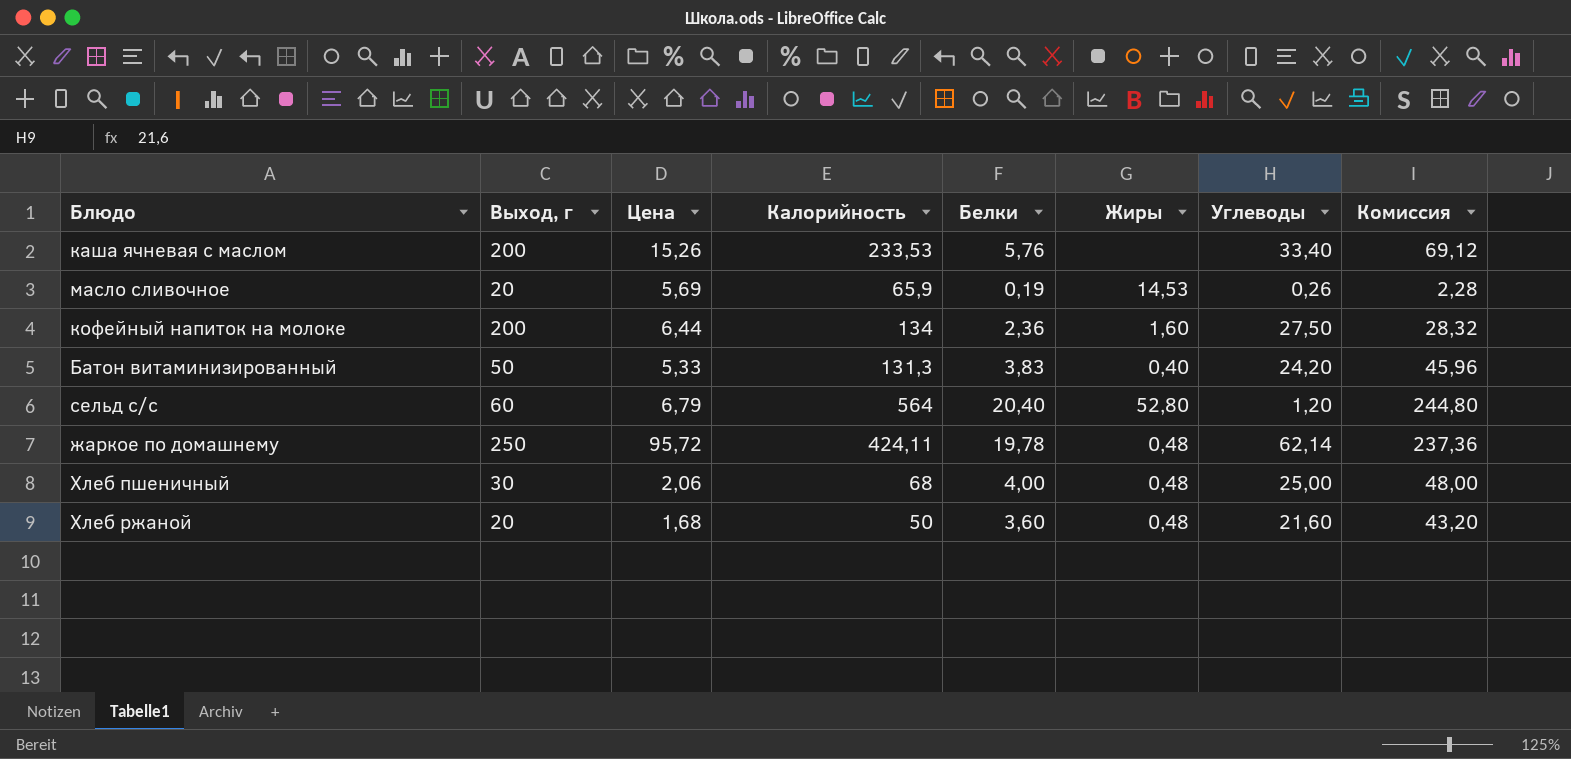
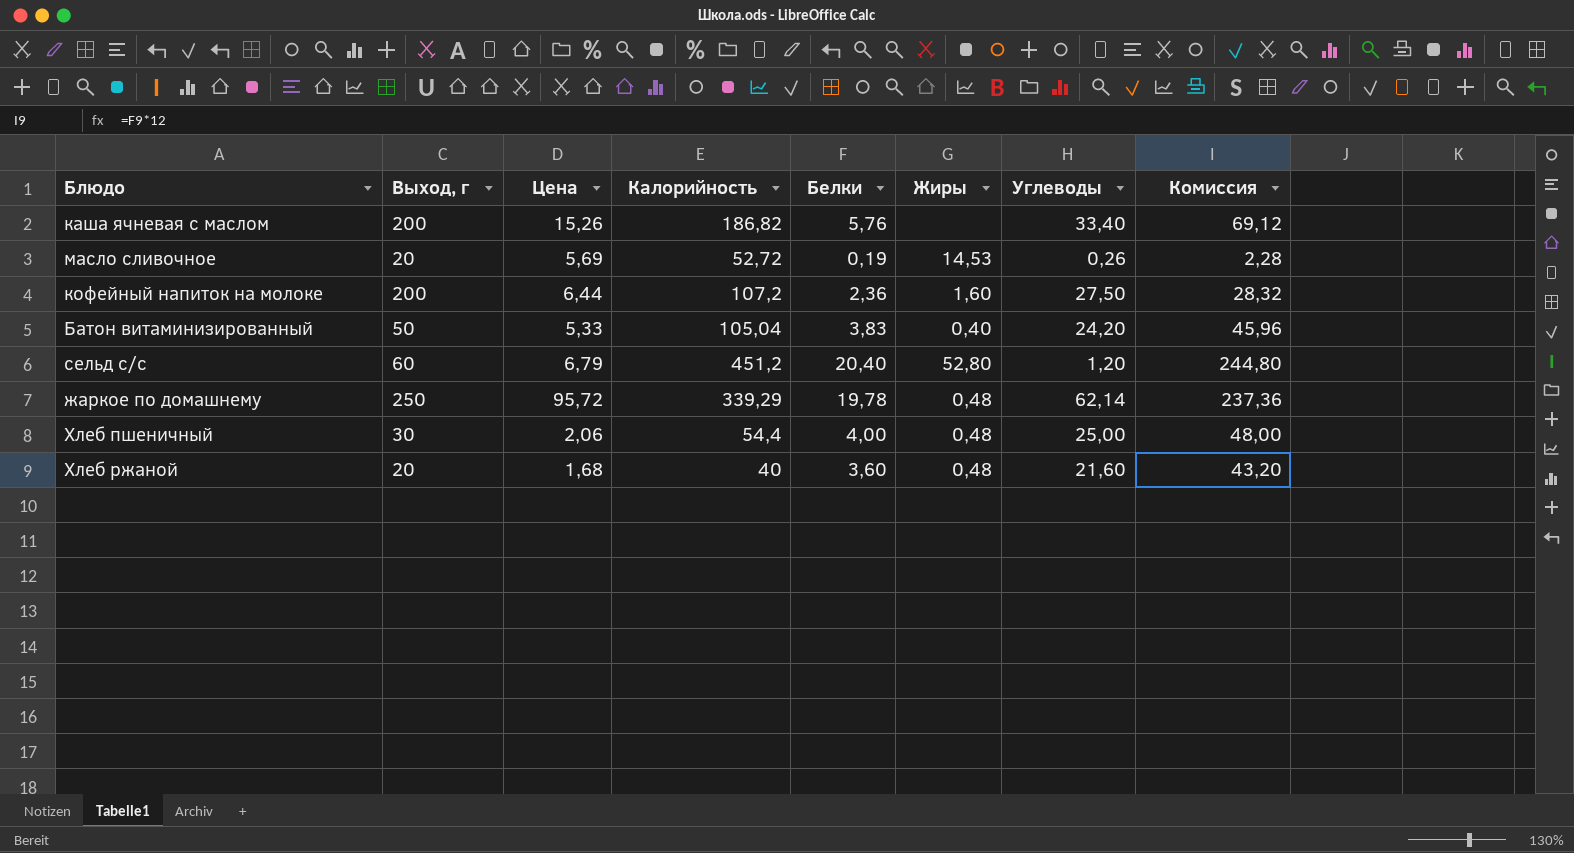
каша ячневая с маслом | Калорийность: 233,53 -> 186,82
масло сливочное | Калорийность: 65,9 -> 52,72
кофейный напиток на молоке | Калорийность: 134 -> 107,2
Батон витаминизированный | Калорийность: 131,3 -> 105,04
сельд с/с | Калорийность: 564 -> 451,2
жаркое по домашнему | Калорийность: 424,11 -> 339,29
Хлеб пшеничный | Калорийность: 68 -> 54,4
Хлеб ржаной | Калорийность: 50 -> 40

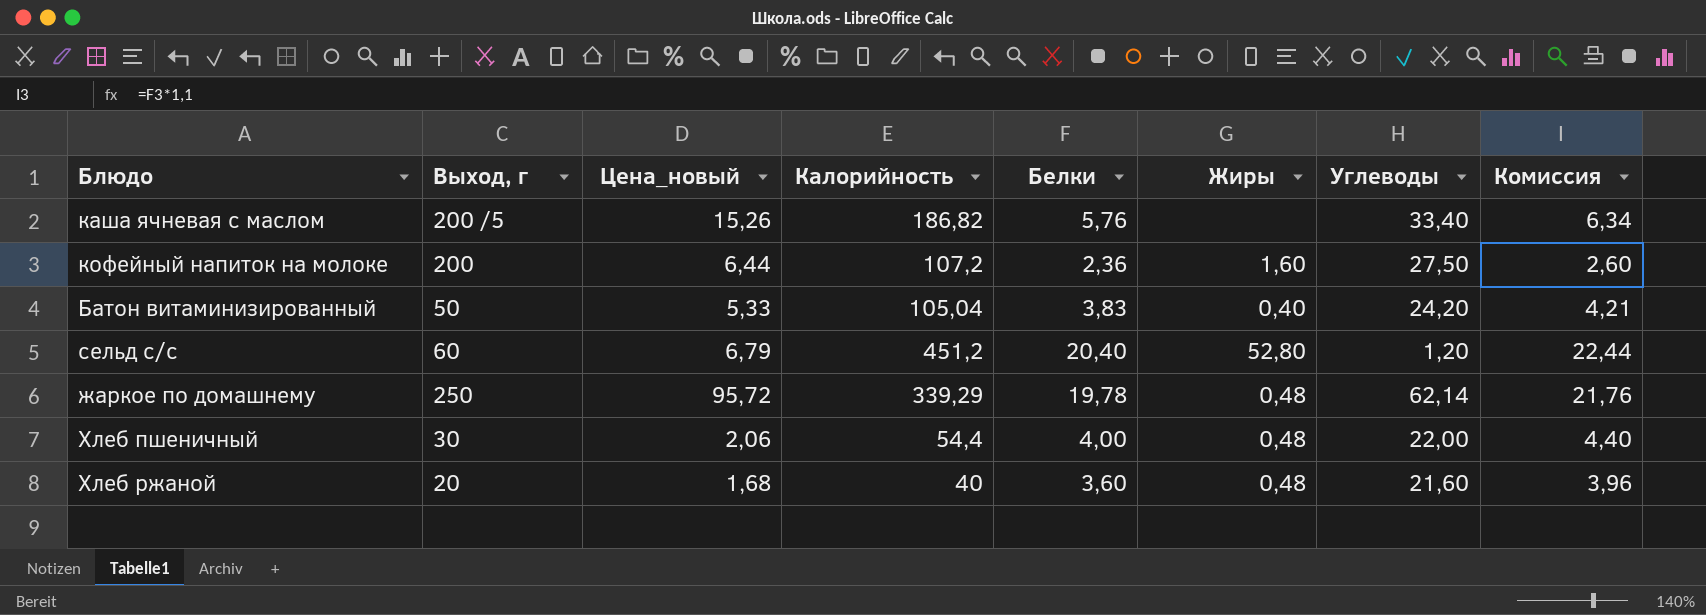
column name: Цена -> Цена_новый
column Комиссия | formula: [Белки] * 12 -> [Белки] * 1,1
row масло сливочное: 20 | 5,69 | 52,72 | 0,19 | 14,53 | 0,26 | 2,28 -> none
каша ячневая с маслом | Выход, г: 200 -> 200 /5
Хлеб пшеничный | Углеводы: 25,00 -> 22,00

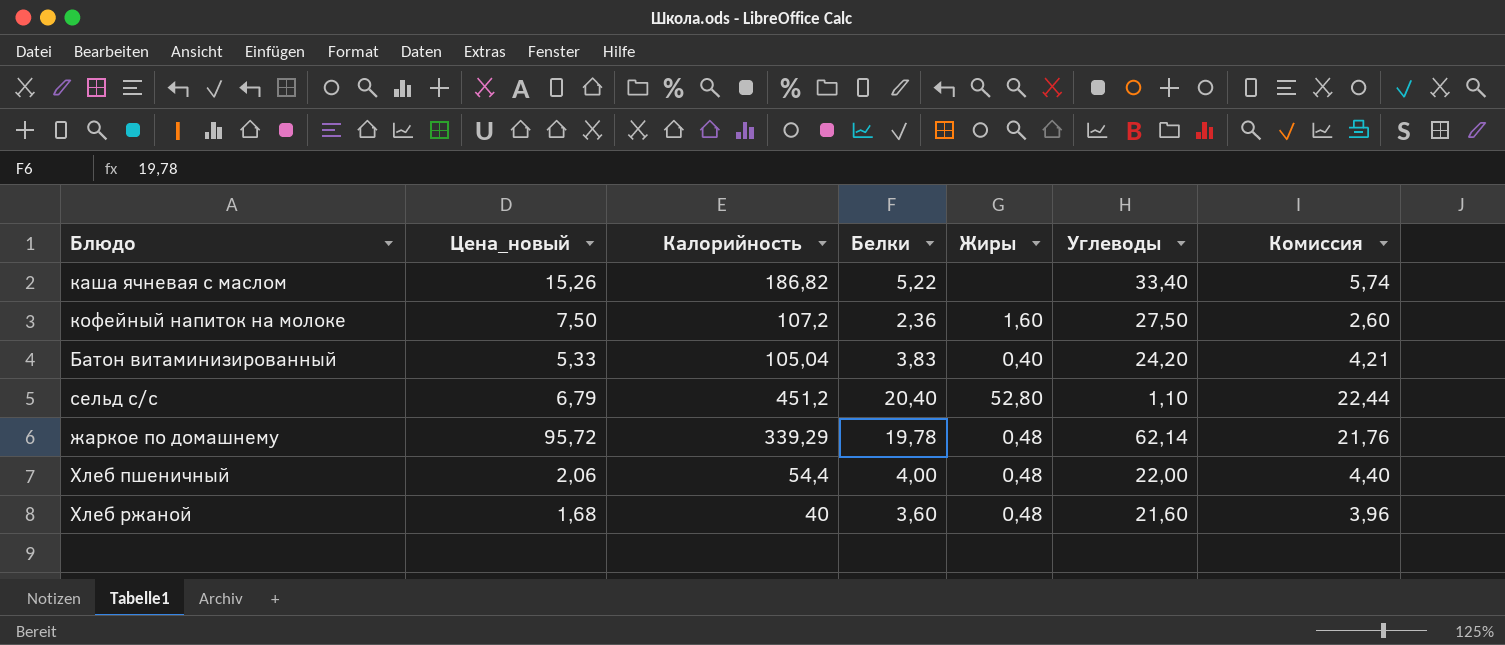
column Выход, г | position: 2 -> none
каша ячневая с маслом | Белки: 5,76 -> 5,22
каша ячневая с маслом | Комиссия: 6,34 -> 5,74
кофейный напиток на молоке | Цена_новый: 6,44 -> 7,50
сельд с/с | Углеводы: 1,20 -> 1,10

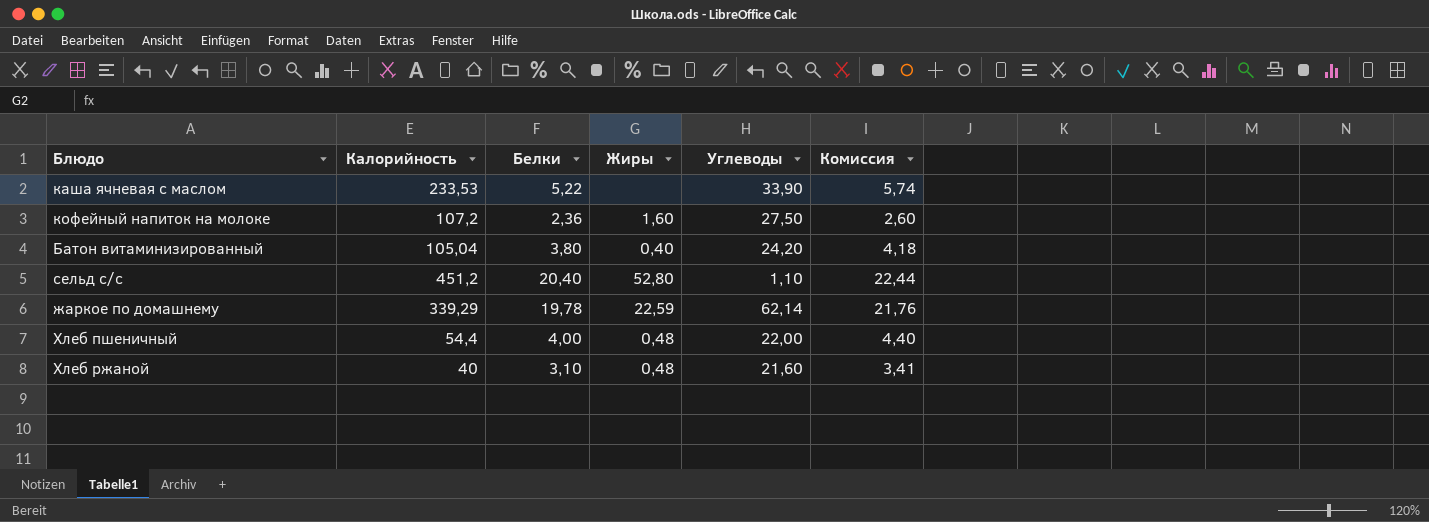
column Цена_новый | position: 2 -> none
каша ячневая с маслом | Калорийность: 186,82 -> 233,53
каша ячневая с маслом | Углеводы: 33,40 -> 33,90
Батон витаминизированный | Белки: 3,83 -> 3,80
Батон витаминизированный | Комиссия: 4,21 -> 4,18
жаркое по домашнему | Жиры: 0,48 -> 22,59
Хлеб ржаной | Белки: 3,60 -> 3,10
Хлеб ржаной | Комиссия: 3,96 -> 3,41

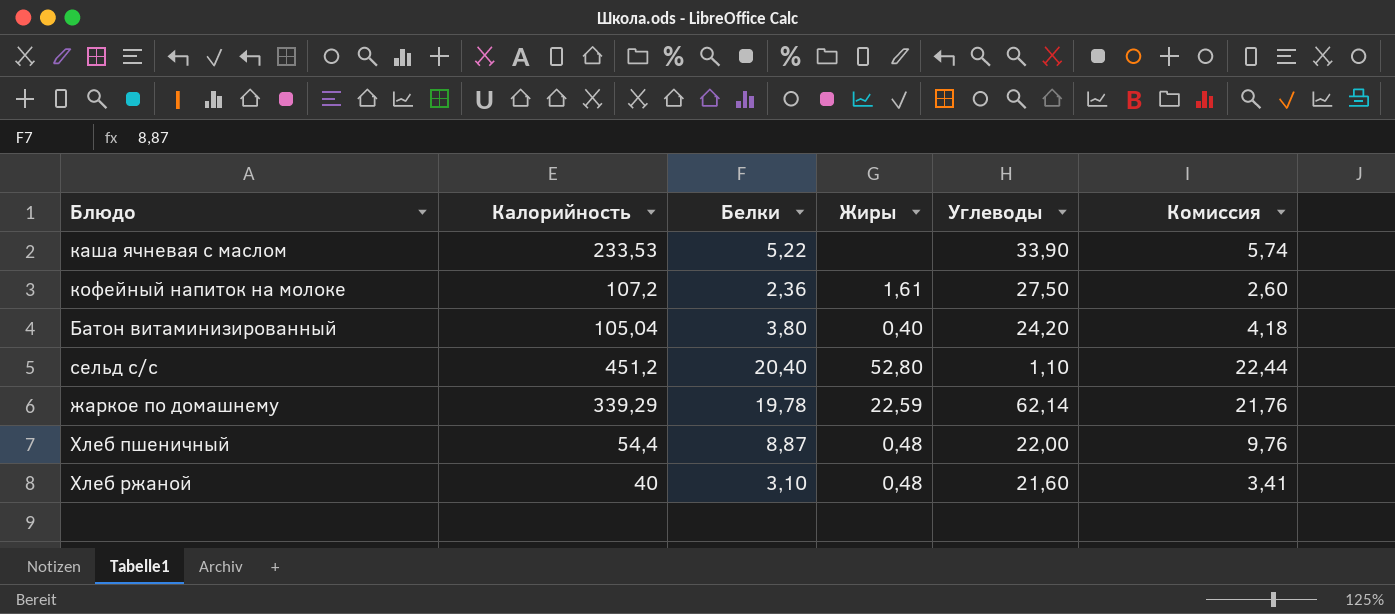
кофейный напиток на молоке | Жиры: 1,60 -> 1,61
Хлеб пшеничный | Белки: 4,00 -> 8,87
Хлеб пшеничный | Комиссия: 4,40 -> 9,76

